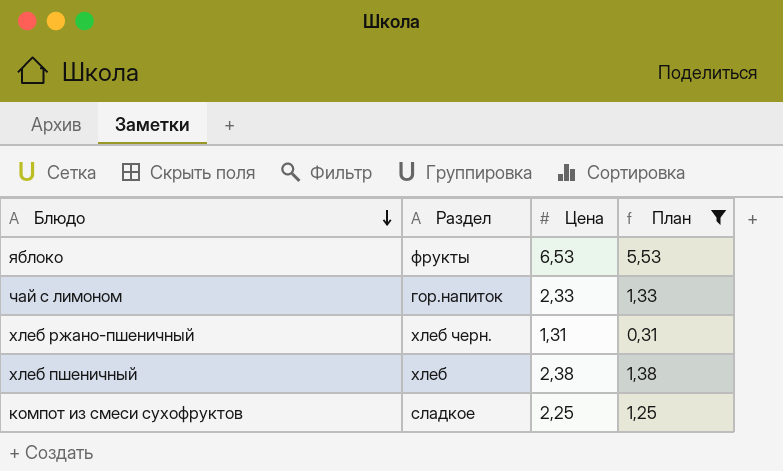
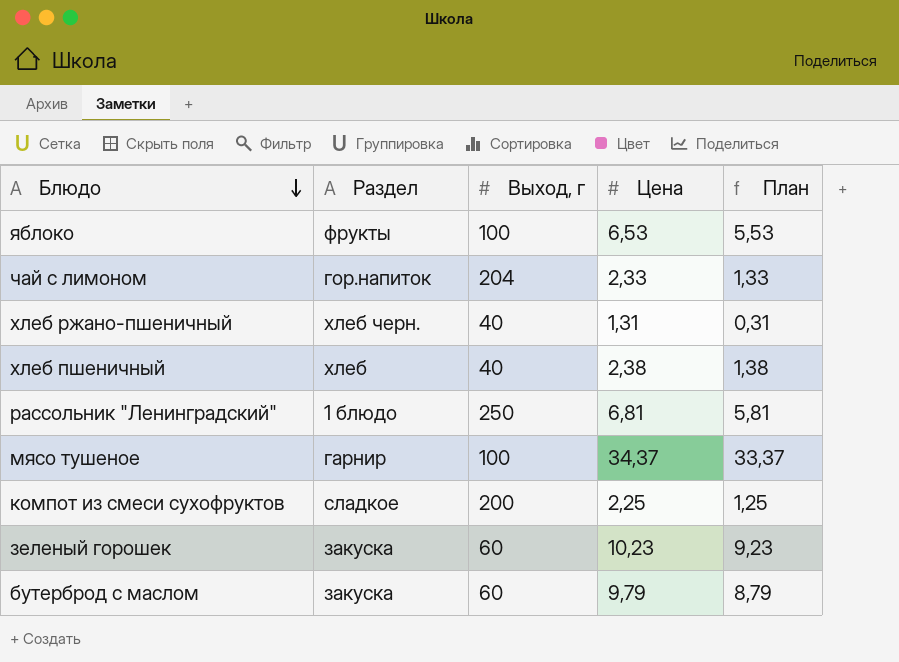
filter: План <= 5,53 -> none
column Выход, г | position: none -> 3

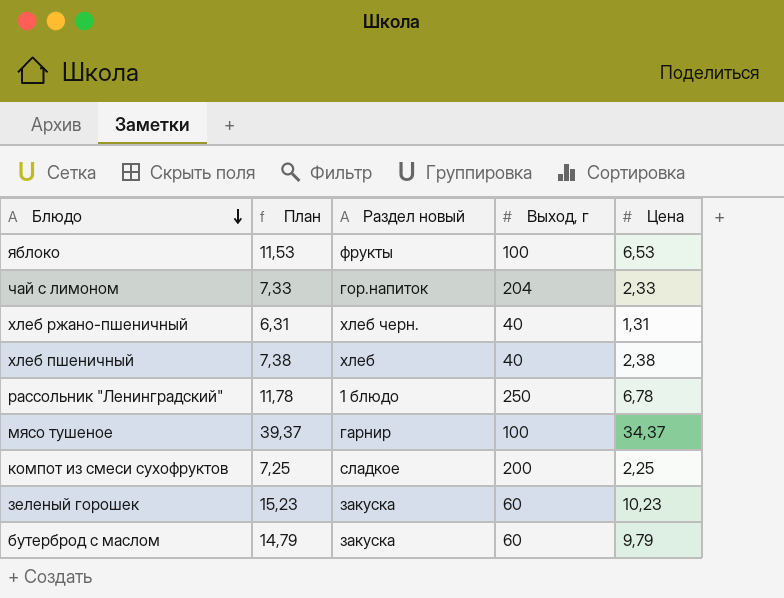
column План | formula: [Цена] - 1 -> [Цена] + 5
column План | position: 5 -> 2
column name: Раздел -> Раздел новый
рассольник "Ленинградский" | Цена: 6,81 -> 6,78

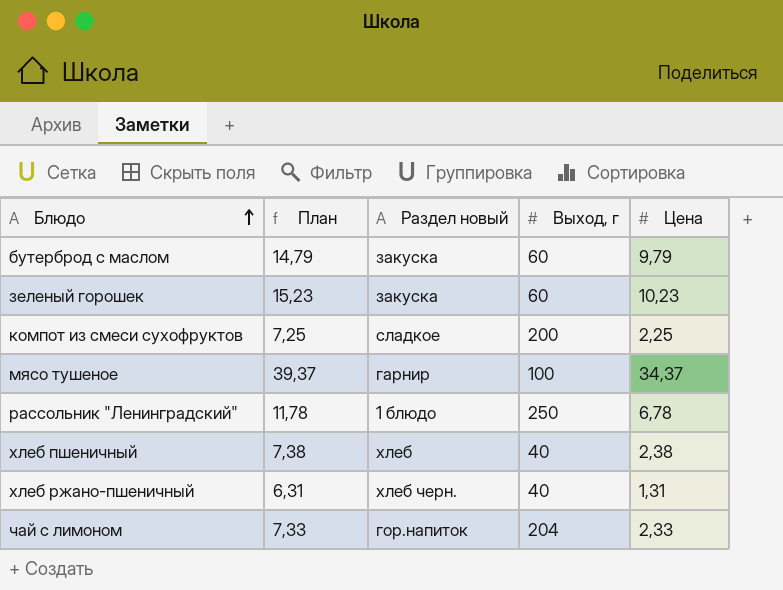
row order: Блюдо descending -> Блюдо ascending
row яблоко: 11,53 | фрукты | 100 | 6,53 -> none

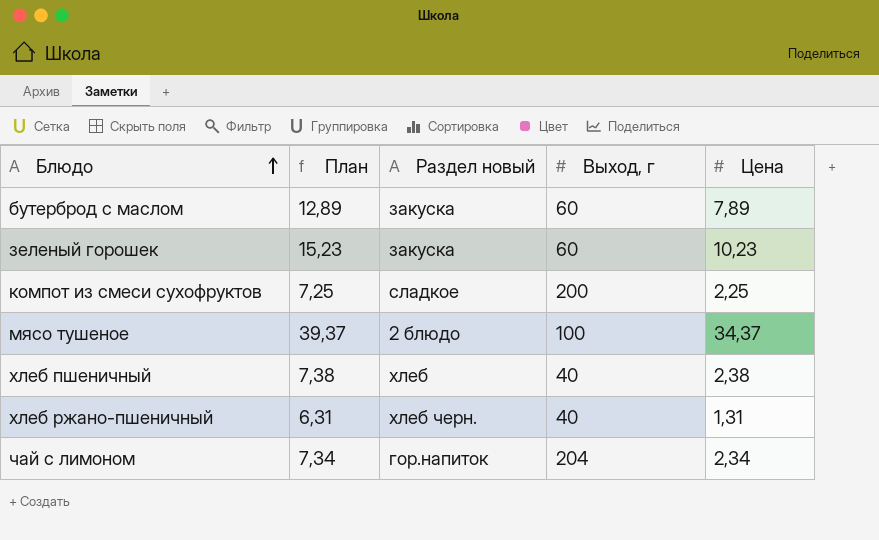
row рассольник "Ленинградский": 11,78 | 1 блюдо | 250 | 6,78 -> none
бутерброд с маслом | План: 14,79 -> 12,89
бутерброд с маслом | Цена: 9,79 -> 7,89
мясо тушеное | Раздел новый: гарнир -> 2 блюдо
чай с лимоном | План: 7,33 -> 7,34
чай с лимоном | Цена: 2,33 -> 2,34

